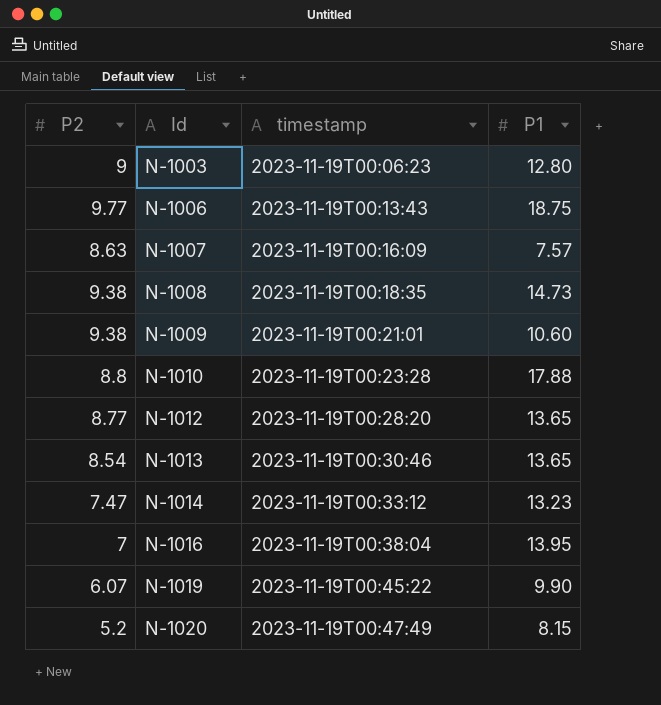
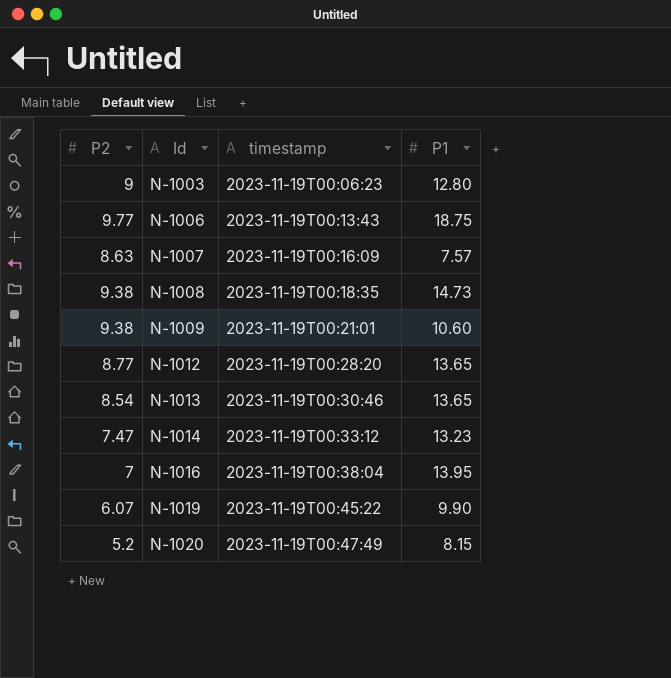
row N-1010: 8.8 | 2023-11-19T00:23:28 | 17.88 -> none

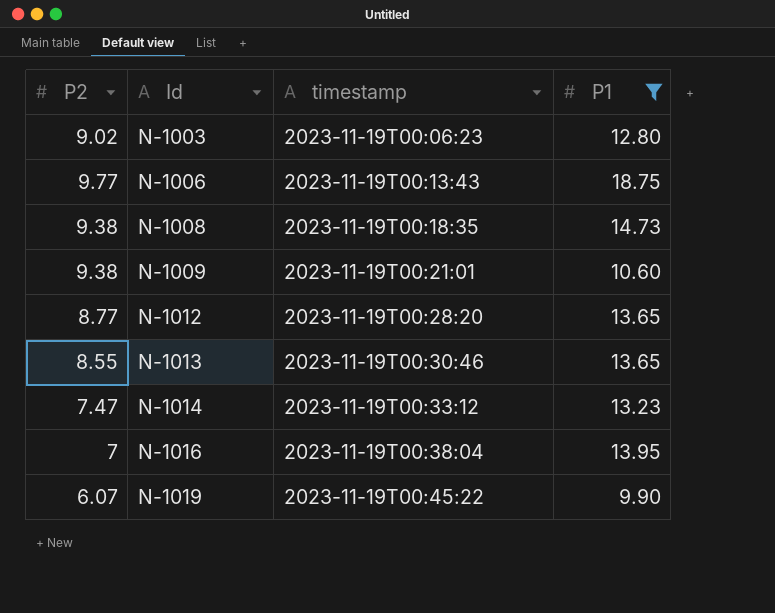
filter: none -> P1 >= 9.90
N-1003 | P2: 9 -> 9.02
N-1013 | P2: 8.54 -> 8.55

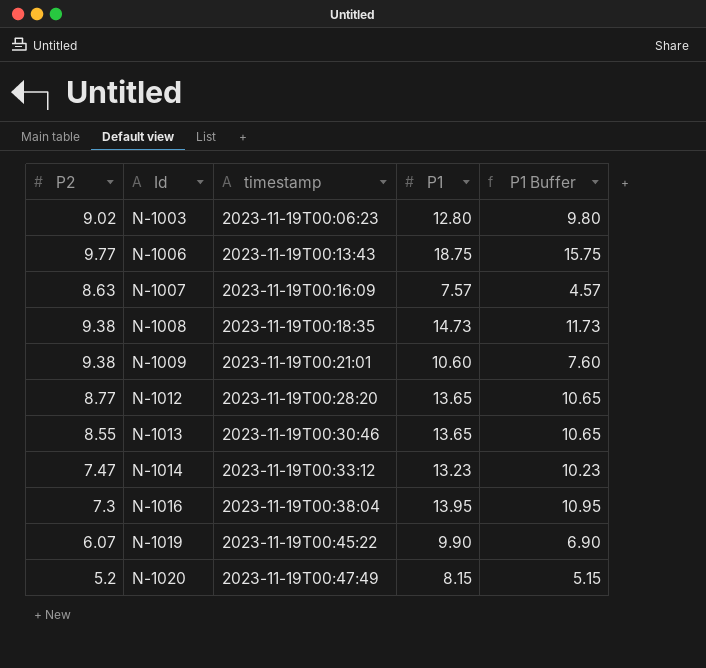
filter: P1 >= 9.90 -> none
column P1 Buffer | formula: none -> [P1] - 3
N-1016 | P2: 7 -> 7.3

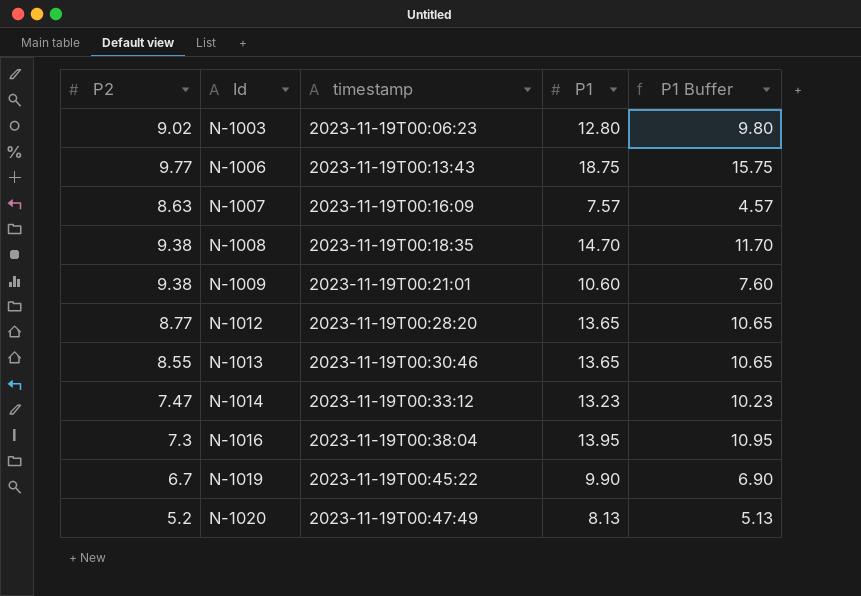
N-1008 | P1: 14.73 -> 14.70
N-1008 | P1 Buffer: 11.73 -> 11.70
N-1019 | P2: 6.07 -> 6.7
N-1020 | P1: 8.15 -> 8.13
N-1020 | P1 Buffer: 5.15 -> 5.13

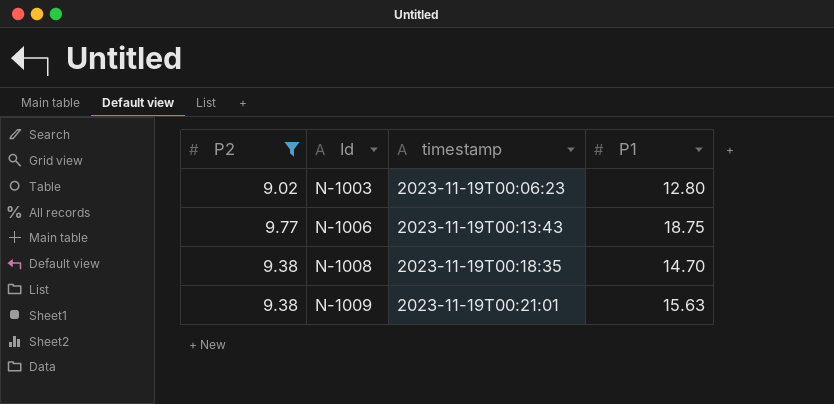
filter: none -> P2 >= 9.02
column P1 Buffer | formula: [P1] - 3 -> none
N-1009 | P1: 10.60 -> 15.63

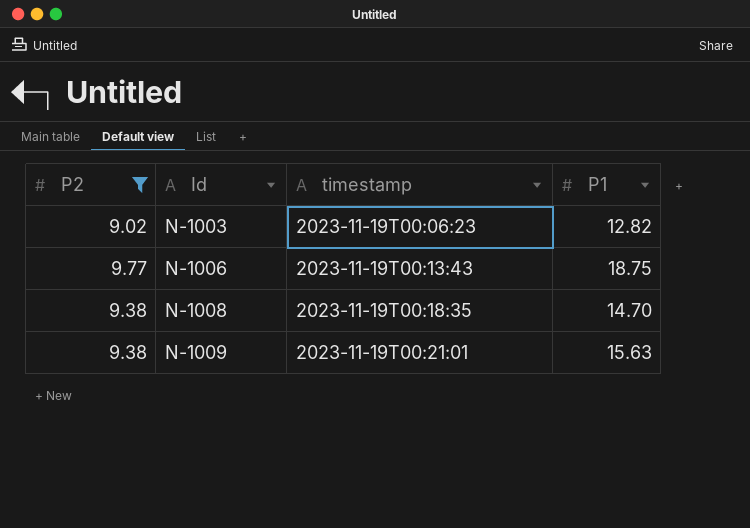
N-1003 | P1: 12.80 -> 12.82

